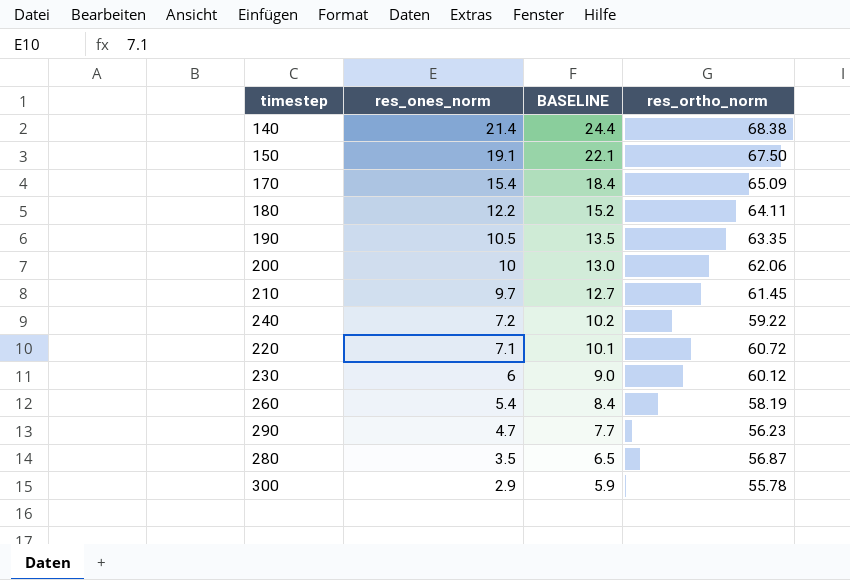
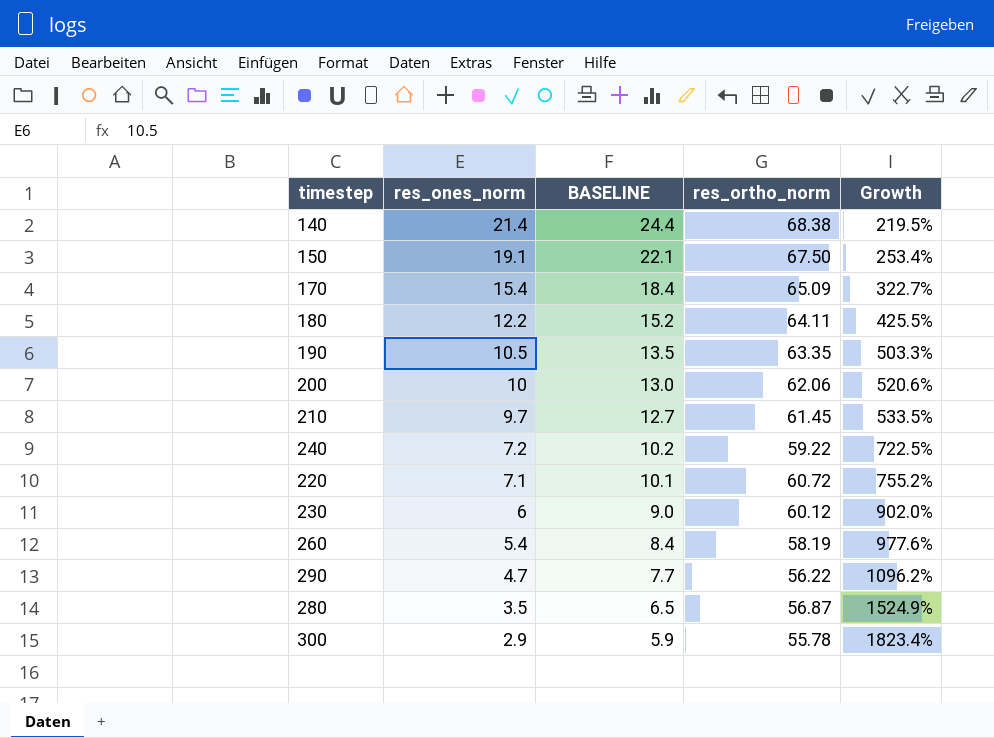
column Growth | formula: none -> ([res_ortho_norm] - [res_ones_norm]) / [res_ones_norm]
290 | res_ortho_norm: 56.23 -> 56.22

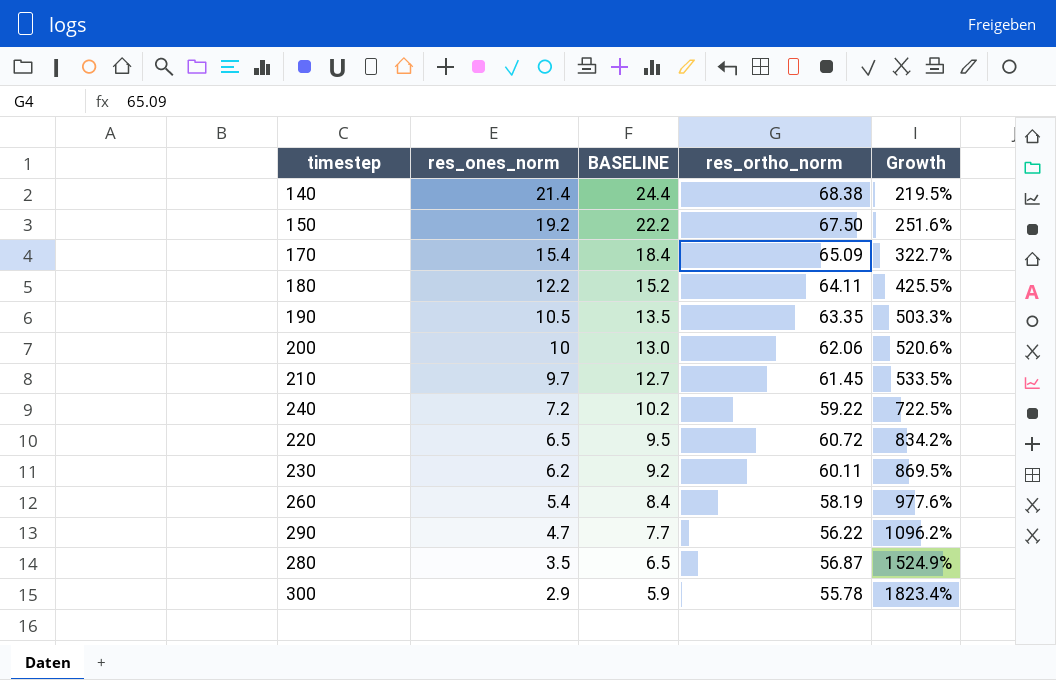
150 | res_ones_norm: 19.1 -> 19.2
150 | BASELINE: 22.1 -> 22.2
150 | Growth: 253.4% -> 251.6%
220 | res_ones_norm: 7.1 -> 6.5
220 | BASELINE: 10.1 -> 9.5
220 | Growth: 755.2% -> 834.2%
230 | res_ones_norm: 6 -> 6.2
230 | BASELINE: 9.0 -> 9.2
230 | res_ortho_norm: 60.12 -> 60.11
230 | Growth: 902.0% -> 869.5%

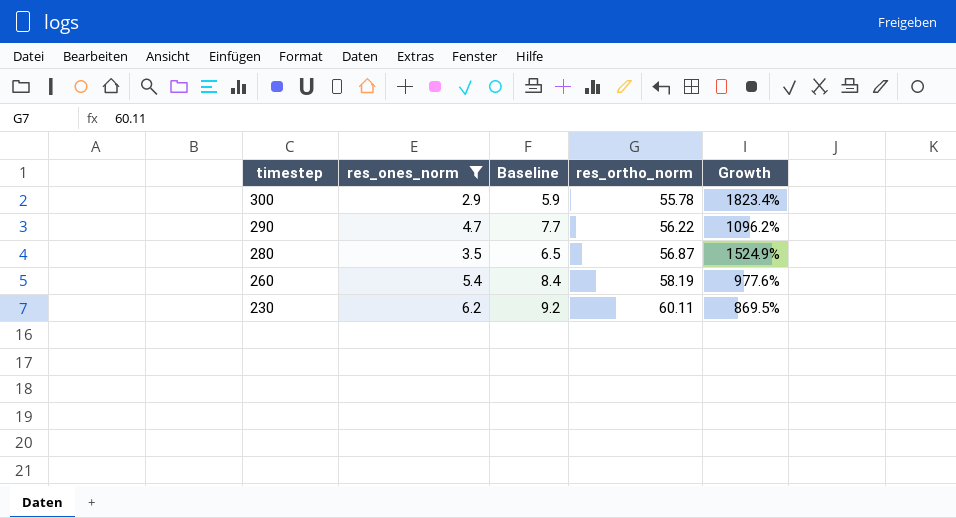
filter: none -> res_ones_norm <= 6.2
row order: res_ones_norm descending -> timestep descending
column name: BASELINE -> Baseline

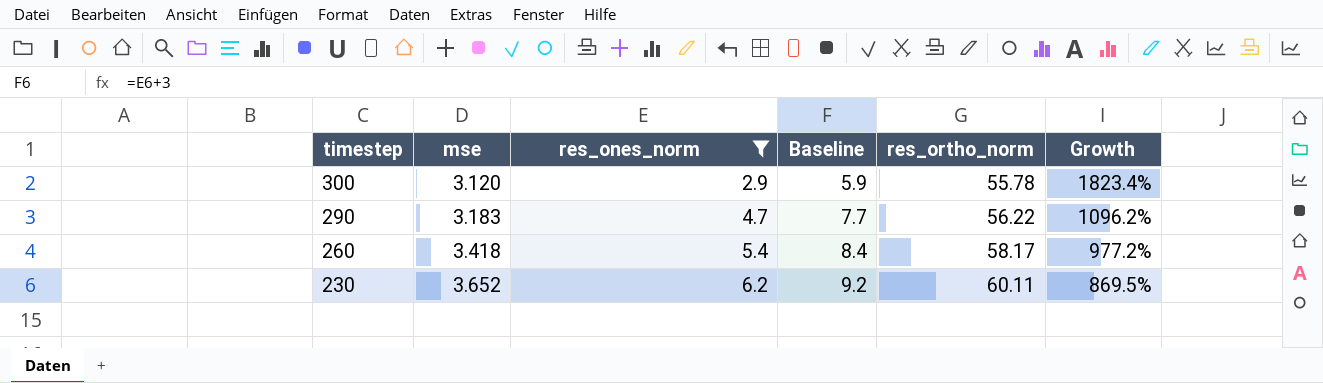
column mse | position: none -> 2
row 280: 3.5 | 6.5 | 56.87 | 1524.9% -> none
260 | res_ortho_norm: 58.19 -> 58.17
260 | Growth: 977.6% -> 977.2%

